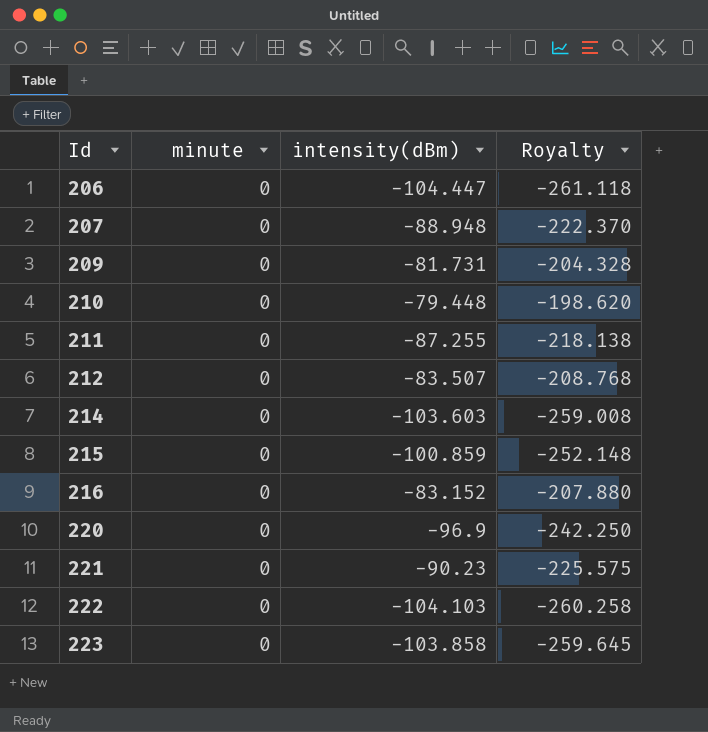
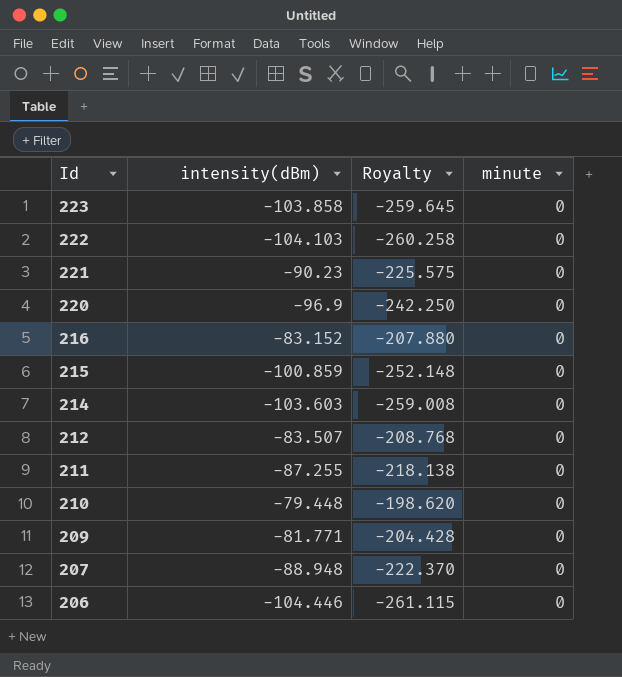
row order: Id ascending -> Id descending
column minute | position: 2 -> 4
209 | intensity(dBm): -81.731 -> -81.771
209 | Royalty: -204.328 -> -204.428
206 | intensity(dBm): -104.447 -> -104.446
206 | Royalty: -261.118 -> -261.115

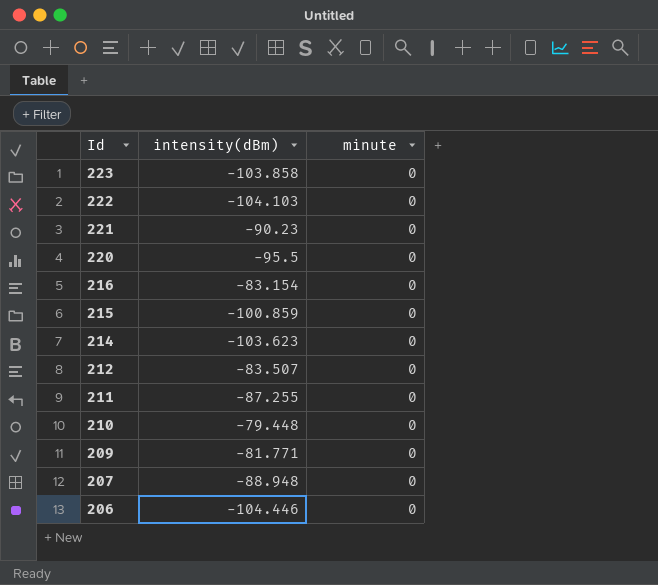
column Royalty | formula: [intensity(dBm)] * 2.5 -> none
220 | intensity(dBm): -96.9 -> -95.5
216 | intensity(dBm): -83.152 -> -83.154
214 | intensity(dBm): -103.603 -> -103.623

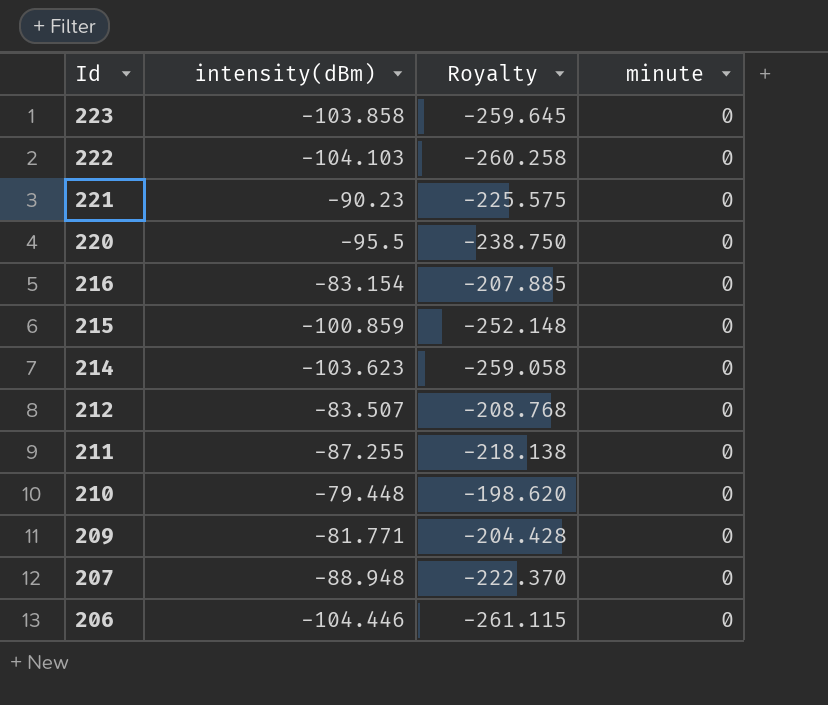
column Royalty | formula: none -> [intensity(dBm)] * 2.5

